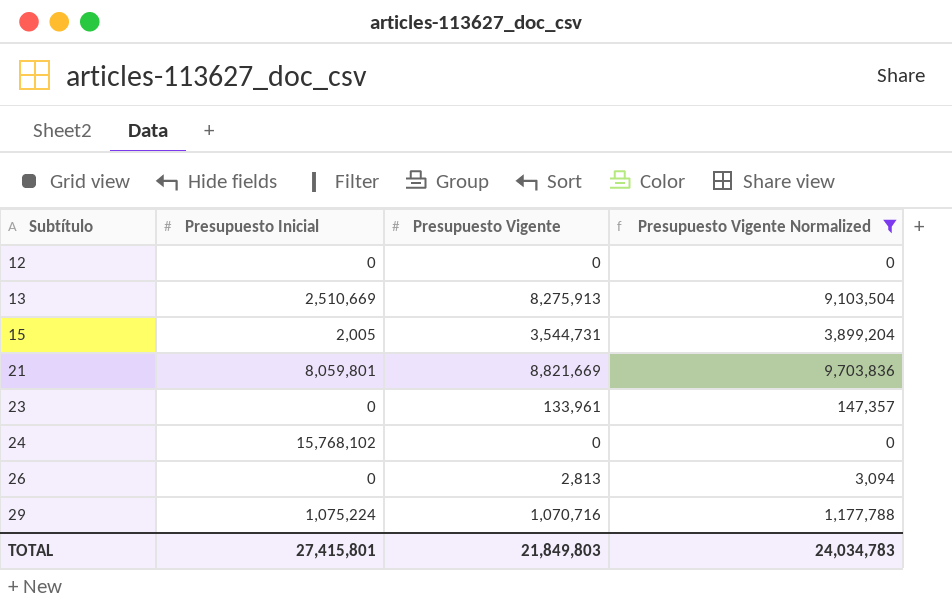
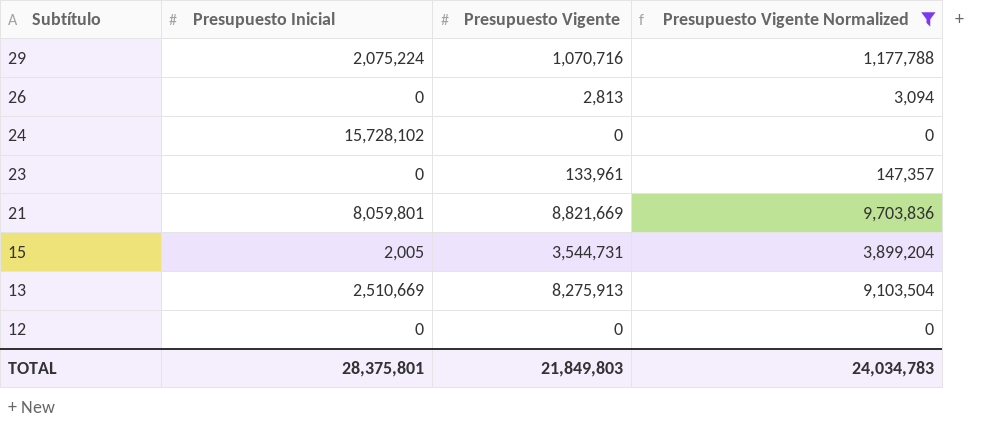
row order: Subtítulo ascending -> Subtítulo descending
29 | Presupuesto Inicial: 1,075,224 -> 2,075,224
24 | Presupuesto Inicial: 15,768,102 -> 15,728,102
TOTAL | Presupuesto Inicial: 27,415,801 -> 28,375,801

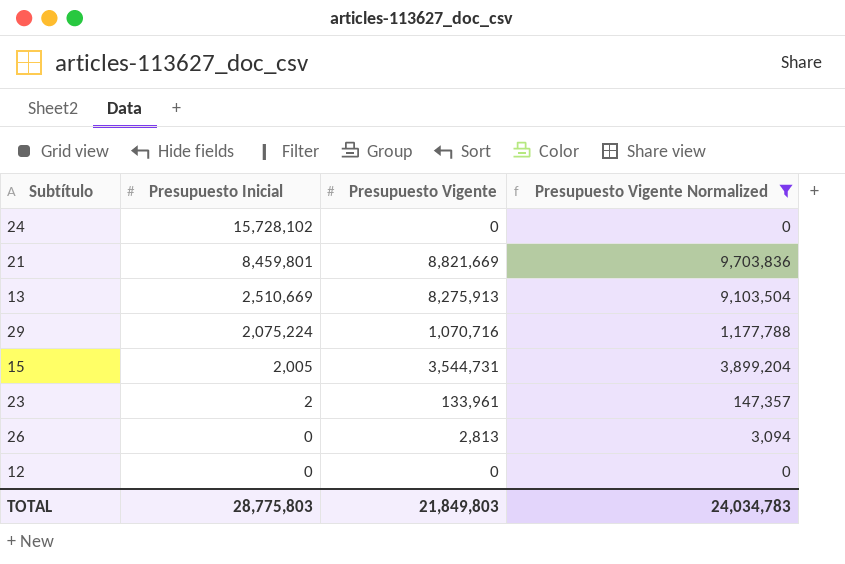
row order: Subtítulo descending -> Presupuesto Inicial descending
21 | Presupuesto Inicial: 8,059,801 -> 8,459,801
23 | Presupuesto Inicial: 0 -> 2
TOTAL | Presupuesto Inicial: 28,375,801 -> 28,775,803

